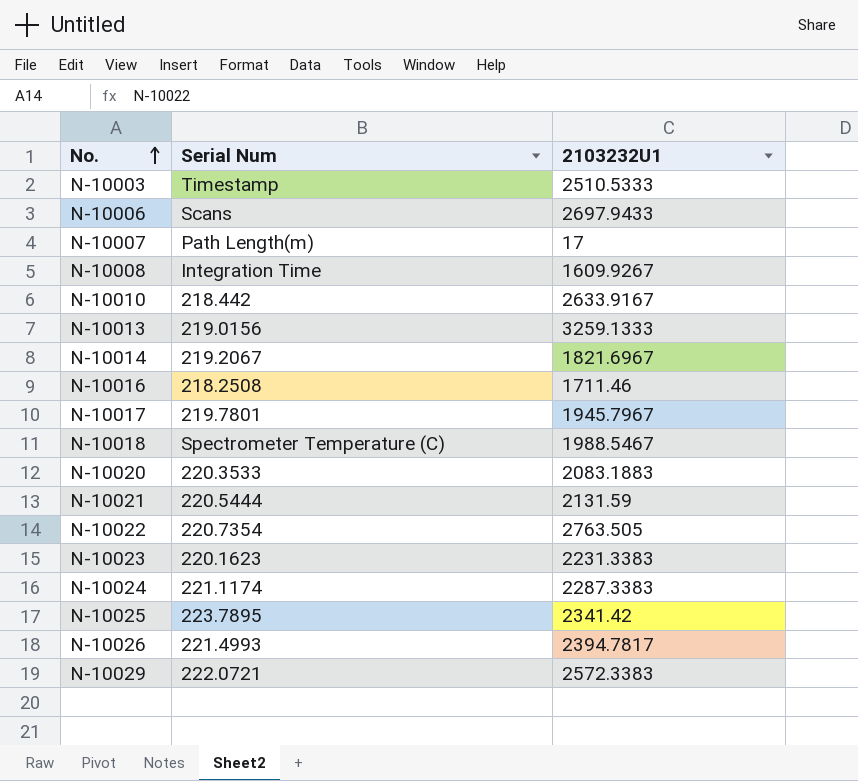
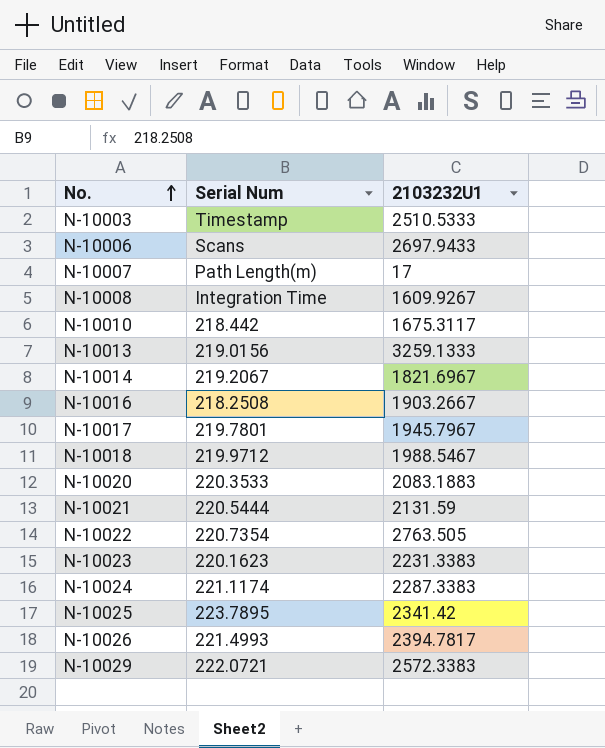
N-10010 | 2103232U1: 2633.9167 -> 1675.3117
N-10016 | 2103232U1: 1711.46 -> 1903.2667
N-10018 | Serial Num: Spectrometer Temperature (C) -> 219.9712

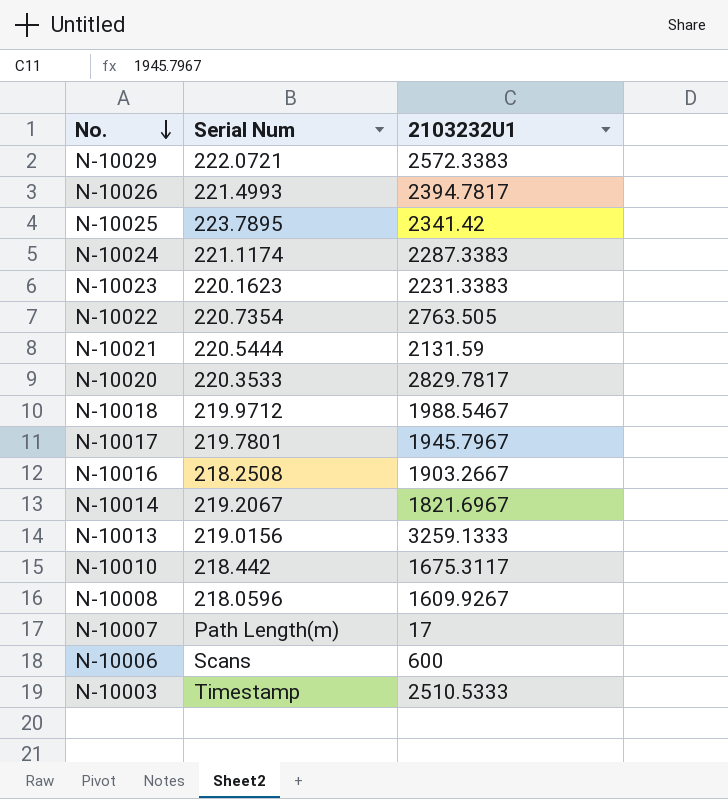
row order: No. ascending -> No. descending
N-10020 | 2103232U1: 2083.1883 -> 2829.7817
N-10008 | Serial Num: Integration Time -> 218.0596
N-10006 | 2103232U1: 2697.9433 -> 600

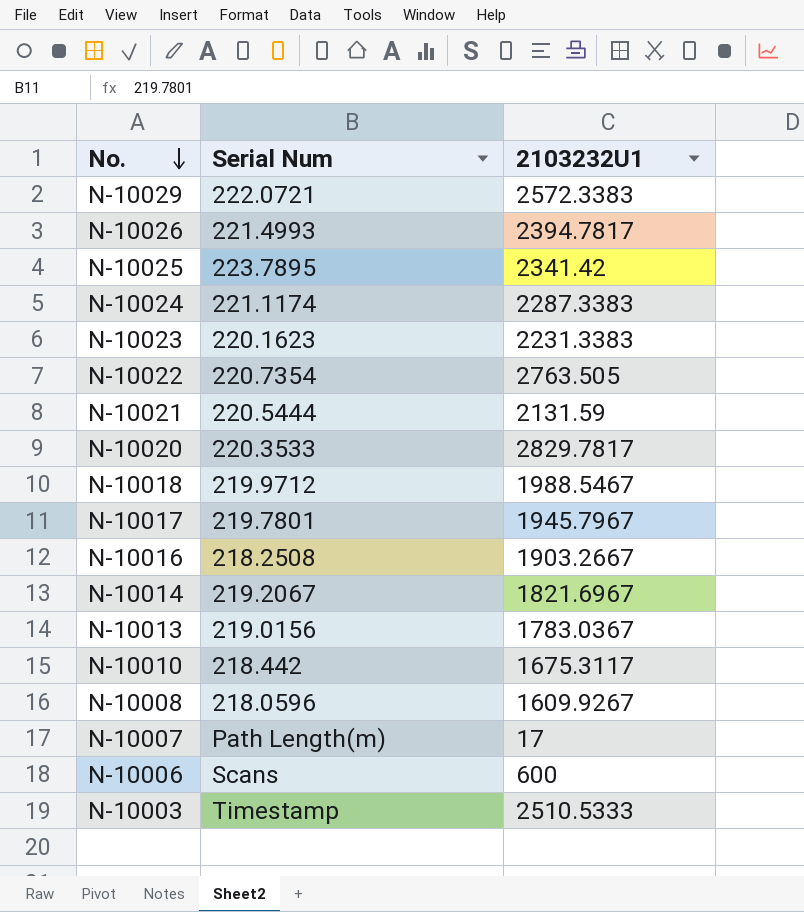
N-10013 | 2103232U1: 3259.1333 -> 1783.0367

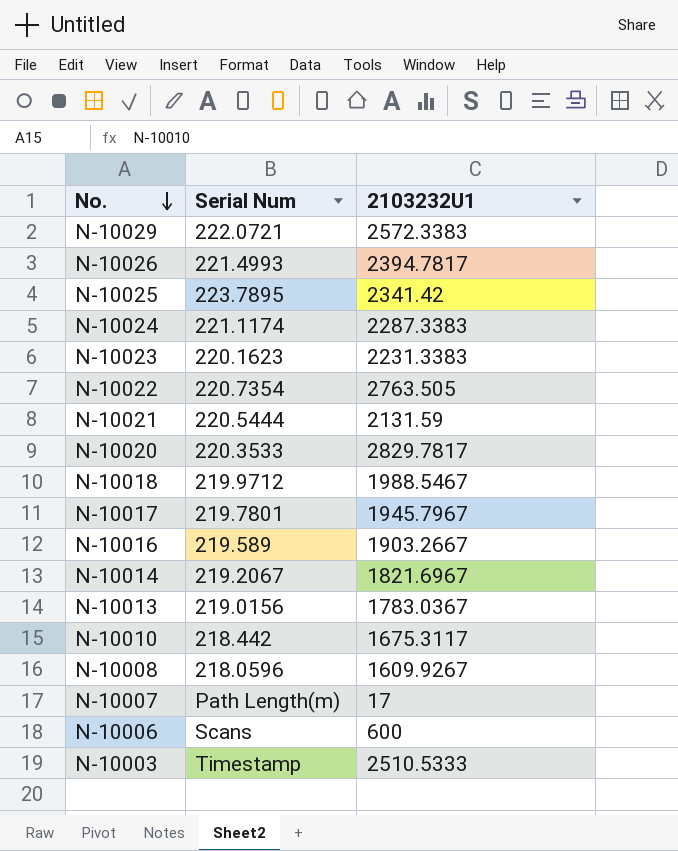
N-10016 | Serial Num: 218.2508 -> 219.589

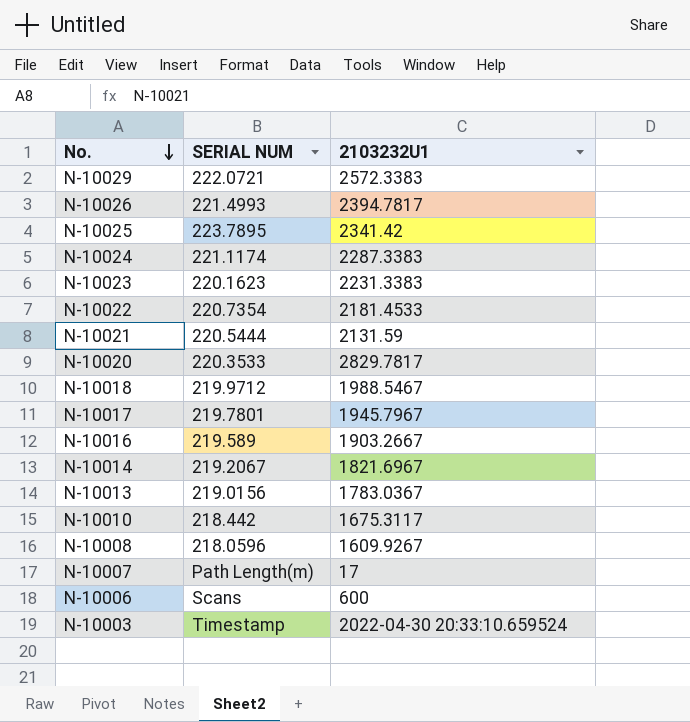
column name: Serial Num -> SERIAL NUM
N-10022 | 2103232U1: 2763.505 -> 2181.4533
N-10003 | 2103232U1: 2510.5333 -> 2022-04-30 20:33:10.659524

